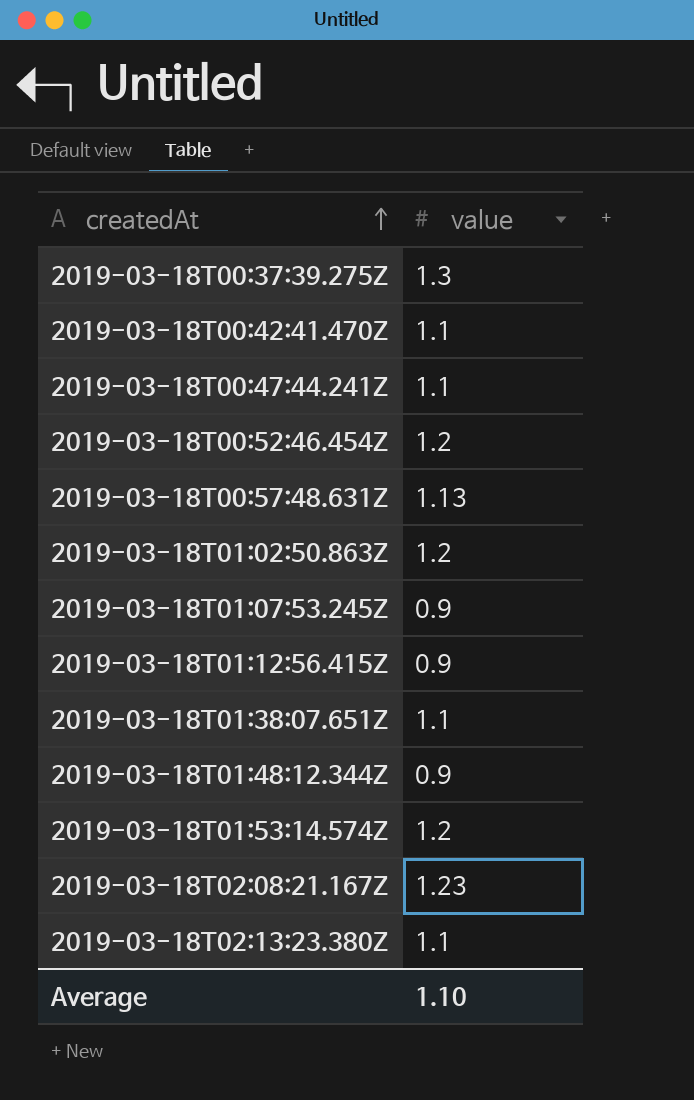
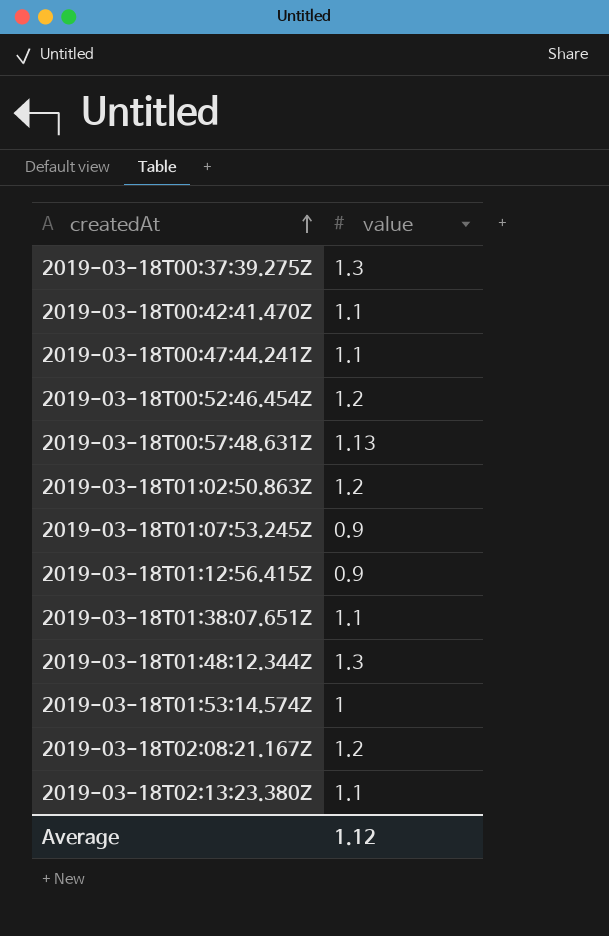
2019-03-18T01:48:12.344Z | value: 0.9 -> 1.3
2019-03-18T01:53:14.574Z | value: 1.2 -> 1
2019-03-18T02:08:21.167Z | value: 1.23 -> 1.2
Average | value: 1.10 -> 1.12

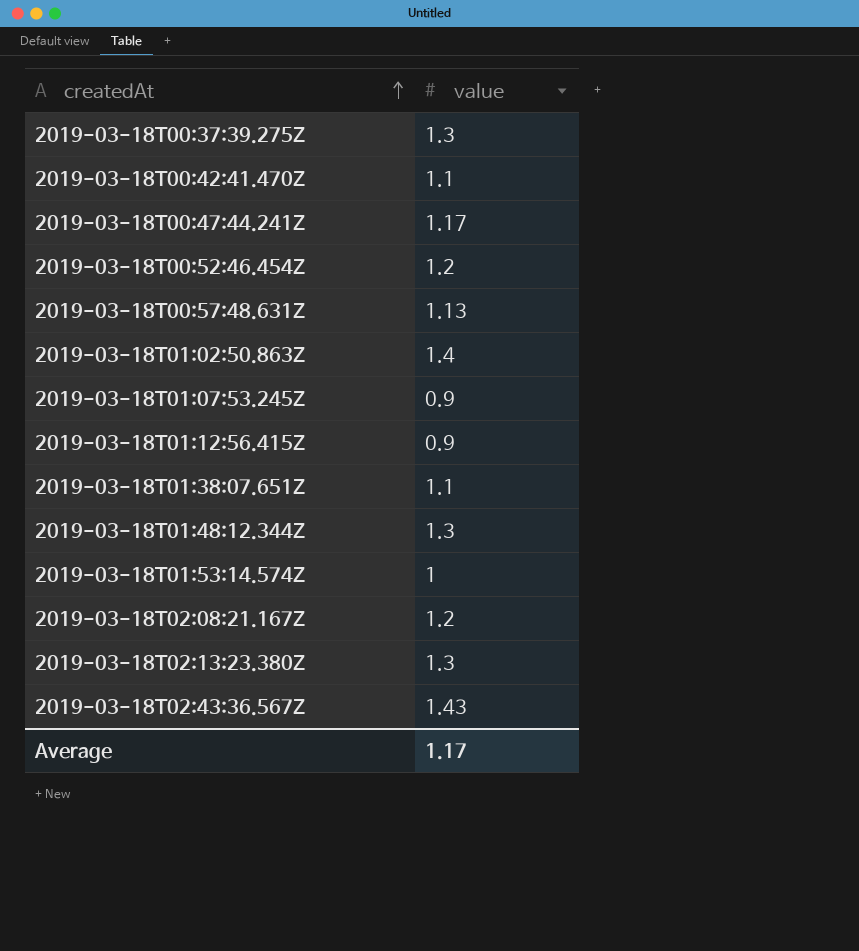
2019-03-18T00:47:44.241Z | value: 1.1 -> 1.17
2019-03-18T01:02:50.863Z | value: 1.2 -> 1.4
2019-03-18T02:13:23.380Z | value: 1.1 -> 1.3
row 2019-03-18T02:43:36.567Z: none -> 1.43
Average | value: 1.12 -> 1.17

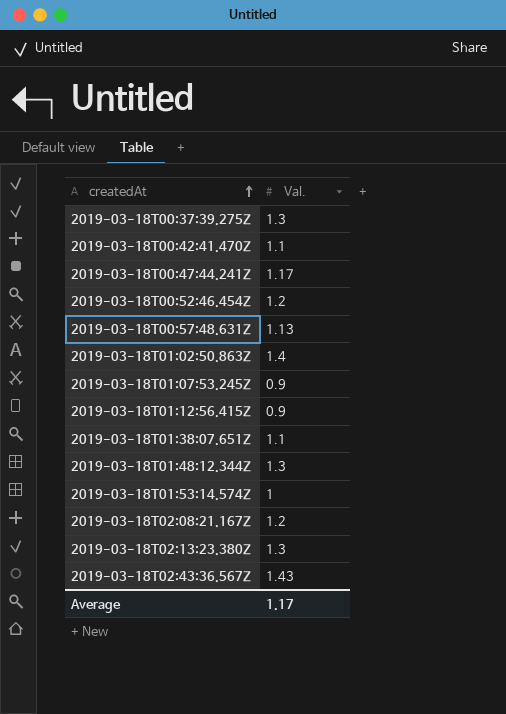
column name: value -> Val.

